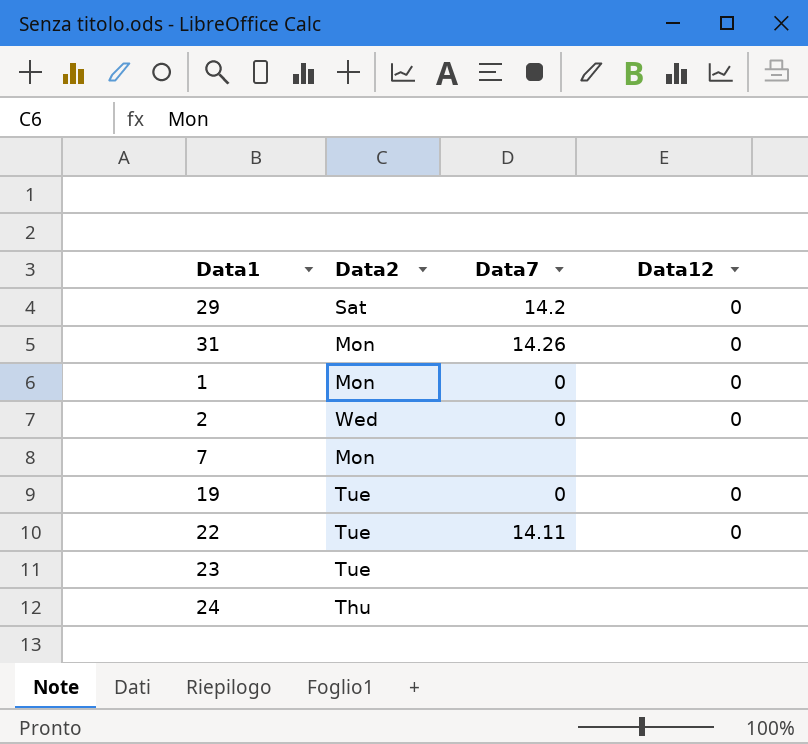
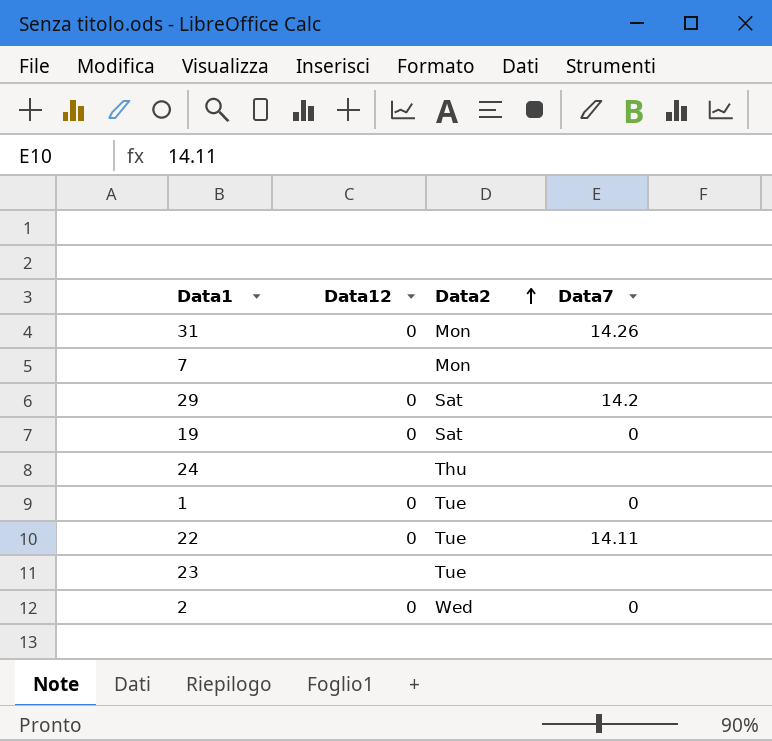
row order: none -> Data2 ascending
column Data12 | position: 4 -> 2
19 | Data2: Tue -> Sat
1 | Data2: Mon -> Tue

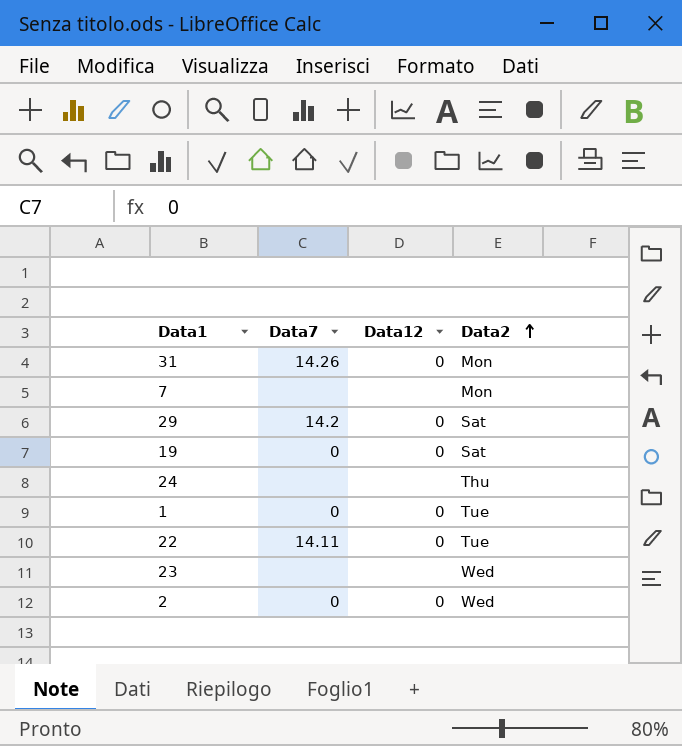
column Data7 | position: 4 -> 2
23 | Data2: Tue -> Wed

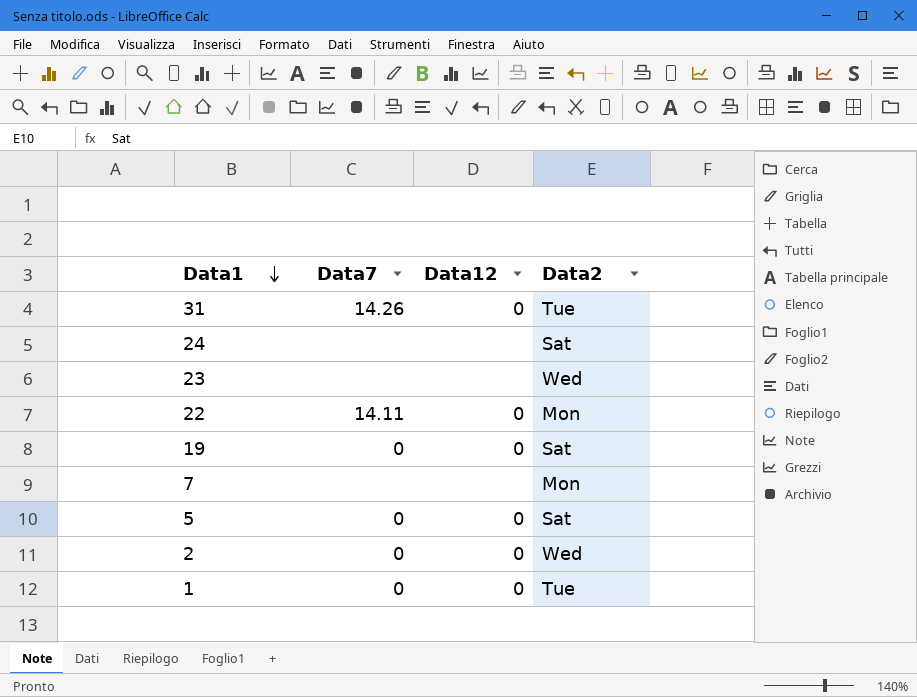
row order: Data2 ascending -> Data1 descending
row 29: 14.2 | 0 | Sat -> none
31 | Data2: Mon -> Tue
24 | Data2: Thu -> Sat
22 | Data2: Tue -> Mon
row 5: none -> 0 | 0 | Sat

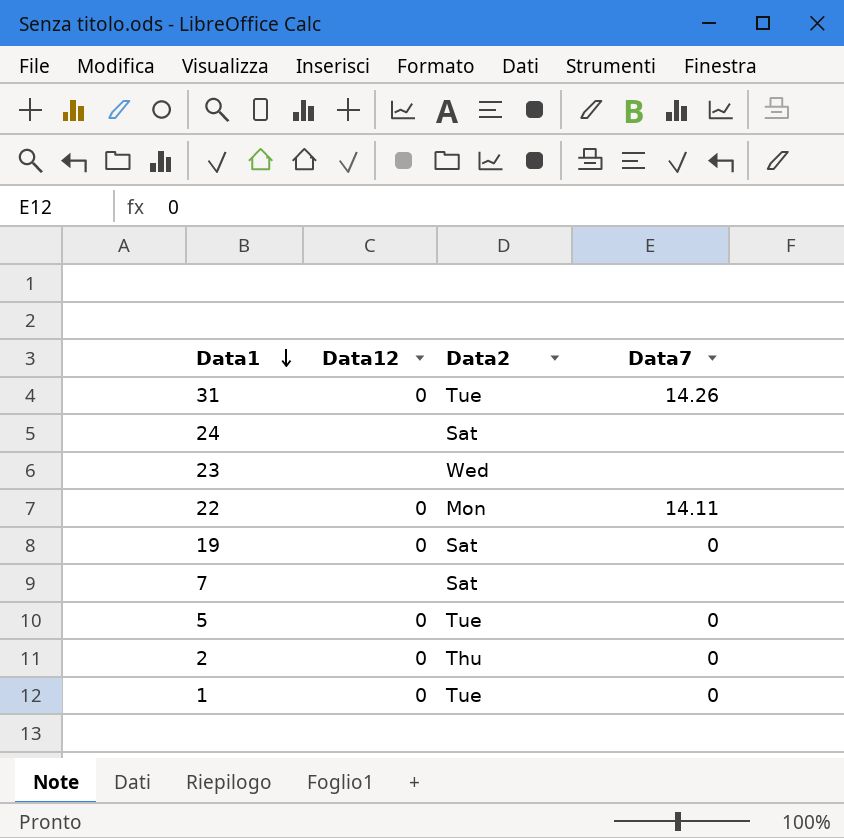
column Data7 | position: 2 -> 4
7 | Data2: Mon -> Sat
5 | Data2: Sat -> Tue
2 | Data2: Wed -> Thu

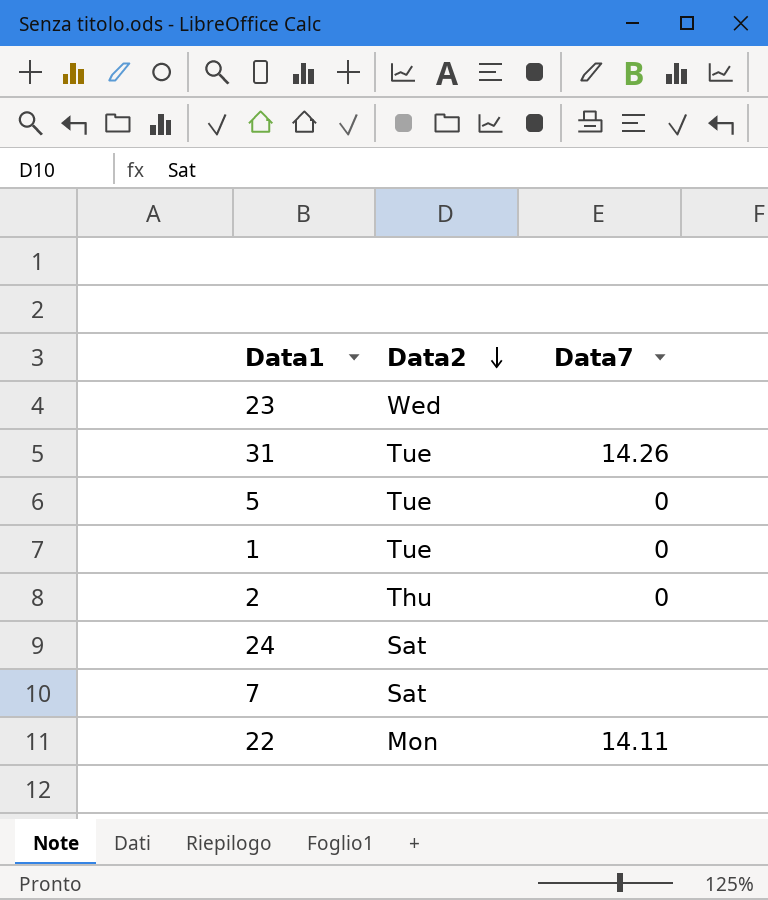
row order: Data1 descending -> Data2 descending
column Data12 | position: 2 -> none
row 19: 0 | Sat | 0 -> none

